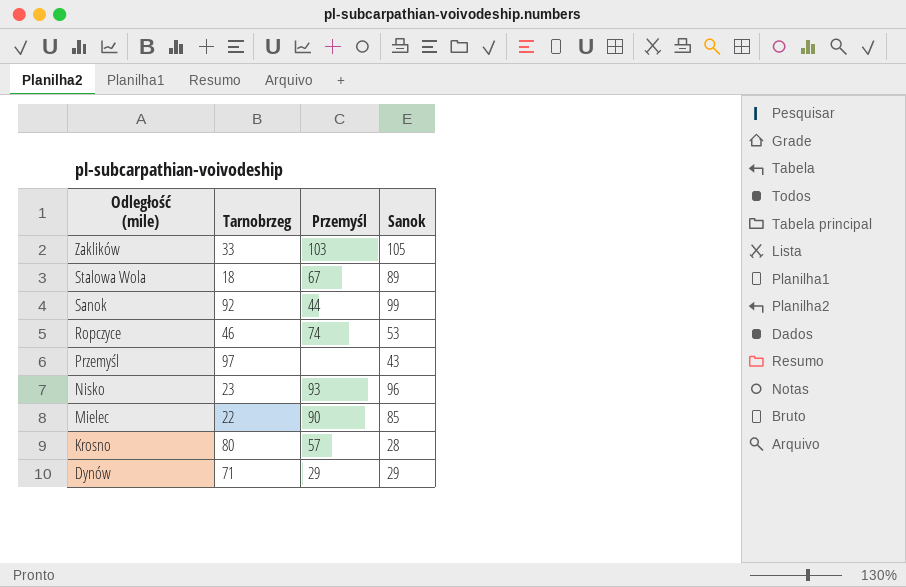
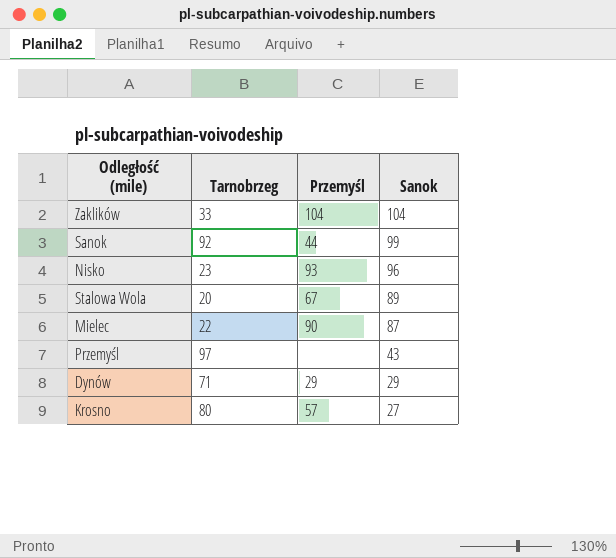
row order: Odległość (mile) descending -> Sanok descending
row Ropczyce: 46 | 74 | 53 -> none
Zaklików | Przemyśl: 103 -> 104
Zaklików | Sanok: 105 -> 104
Stalowa Wola | Tarnobrzeg: 18 -> 20
Mielec | Sanok: 85 -> 87
Krosno | Sanok: 28 -> 27

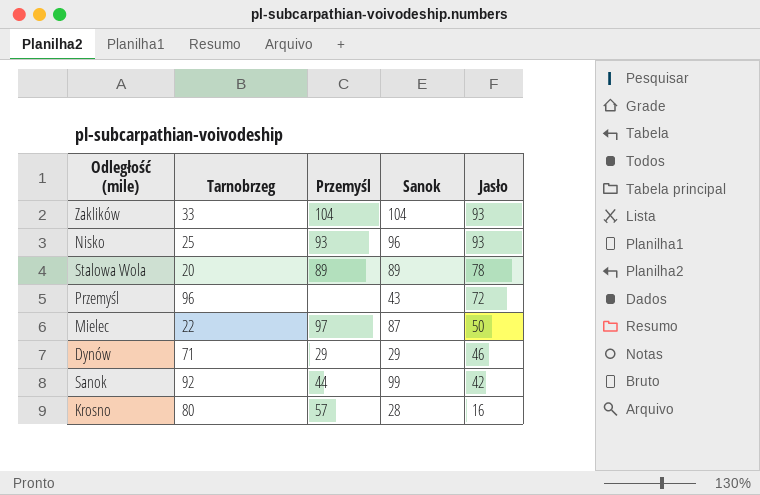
row order: Sanok descending -> Jasło descending
column Jasło | position: none -> 5
Nisko | Tarnobrzeg: 23 -> 25
Stalowa Wola | Przemyśl: 67 -> 89
Przemyśl | Tarnobrzeg: 97 -> 96
Mielec | Przemyśl: 90 -> 97
Krosno | Sanok: 27 -> 28

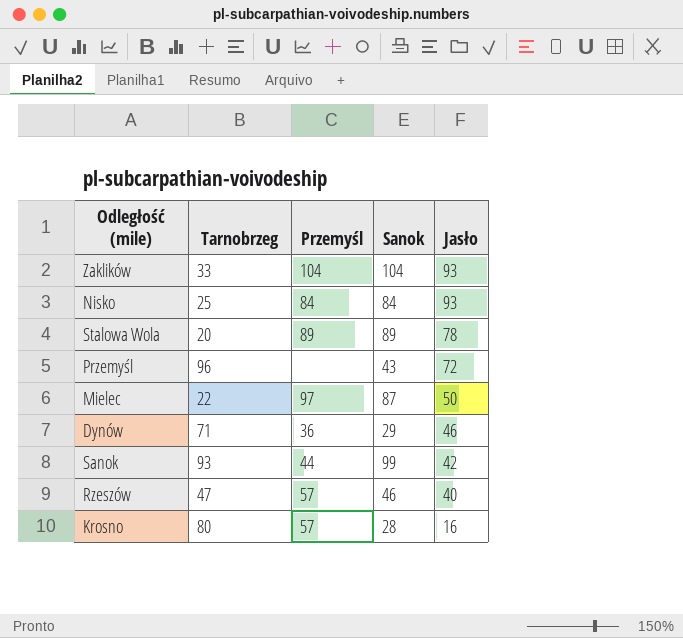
Nisko | Przemyśl: 93 -> 84
Nisko | Sanok: 96 -> 84
Dynów | Przemyśl: 29 -> 36
Sanok | Tarnobrzeg: 92 -> 93
row Rzeszów: none -> 47 | 57 | 46 | 40

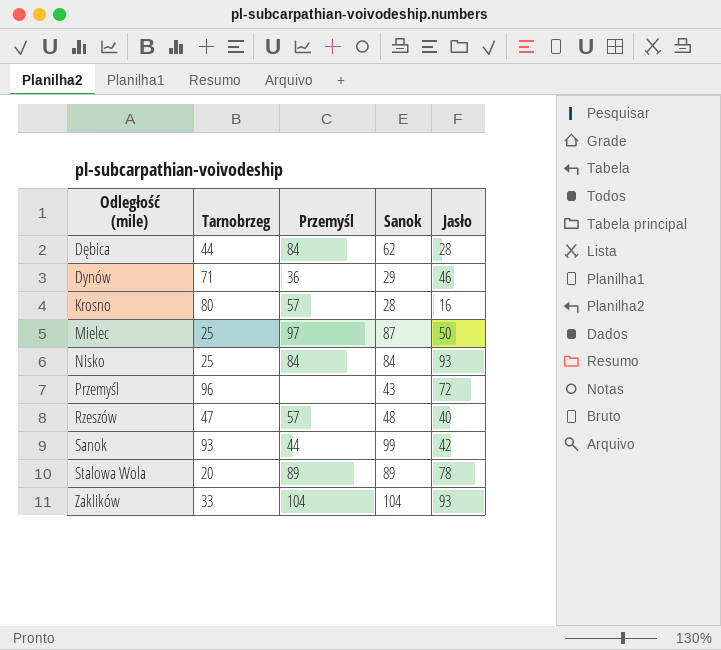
row order: Jasło descending -> Odległość (mile) ascending
row Dębica: none -> 44 | 84 | 62 | 28
Mielec | Tarnobrzeg: 22 -> 25
Rzeszów | Sanok: 46 -> 48

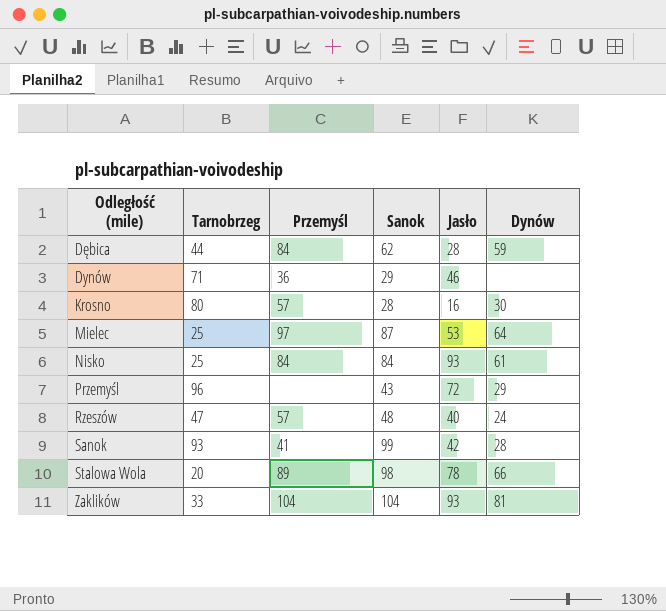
column Dynów | position: none -> 6
Mielec | Jasło: 50 -> 53
Sanok | Przemyśl: 44 -> 41
Stalowa Wola | Sanok: 89 -> 98

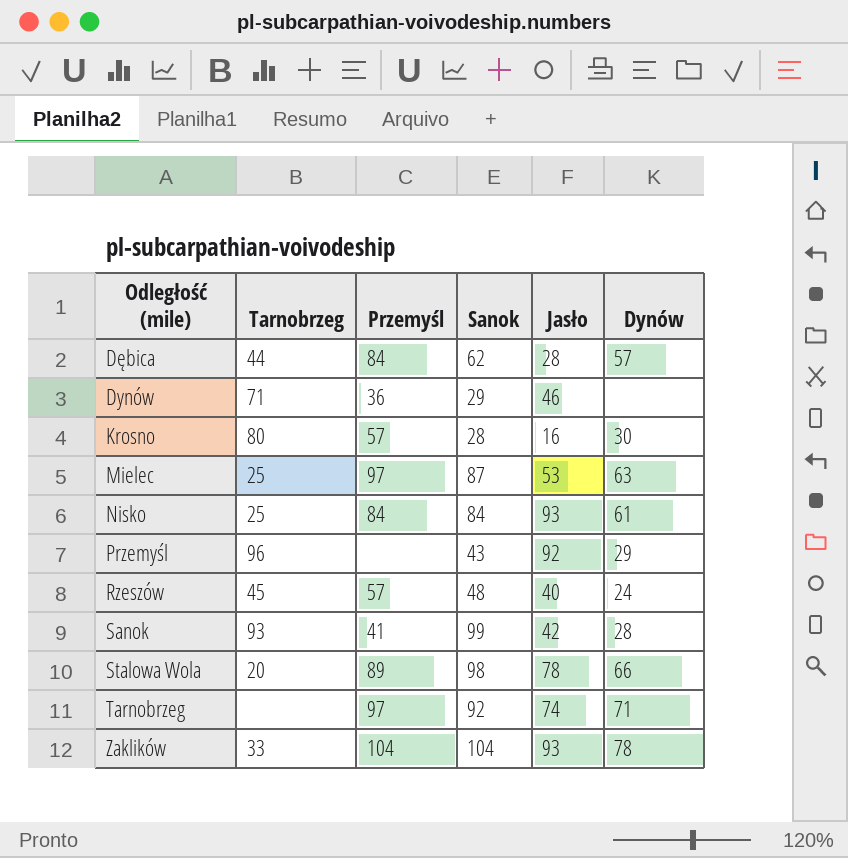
Dębica | Dynów: 59 -> 57
Mielec | Dynów: 64 -> 63
Przemyśl | Jasło: 72 -> 92
Rzeszów | Tarnobrzeg: 47 -> 45
row Tarnobrzeg: none -> none | 97 | 92 | 74 | 71
Zaklików | Dynów: 81 -> 78

